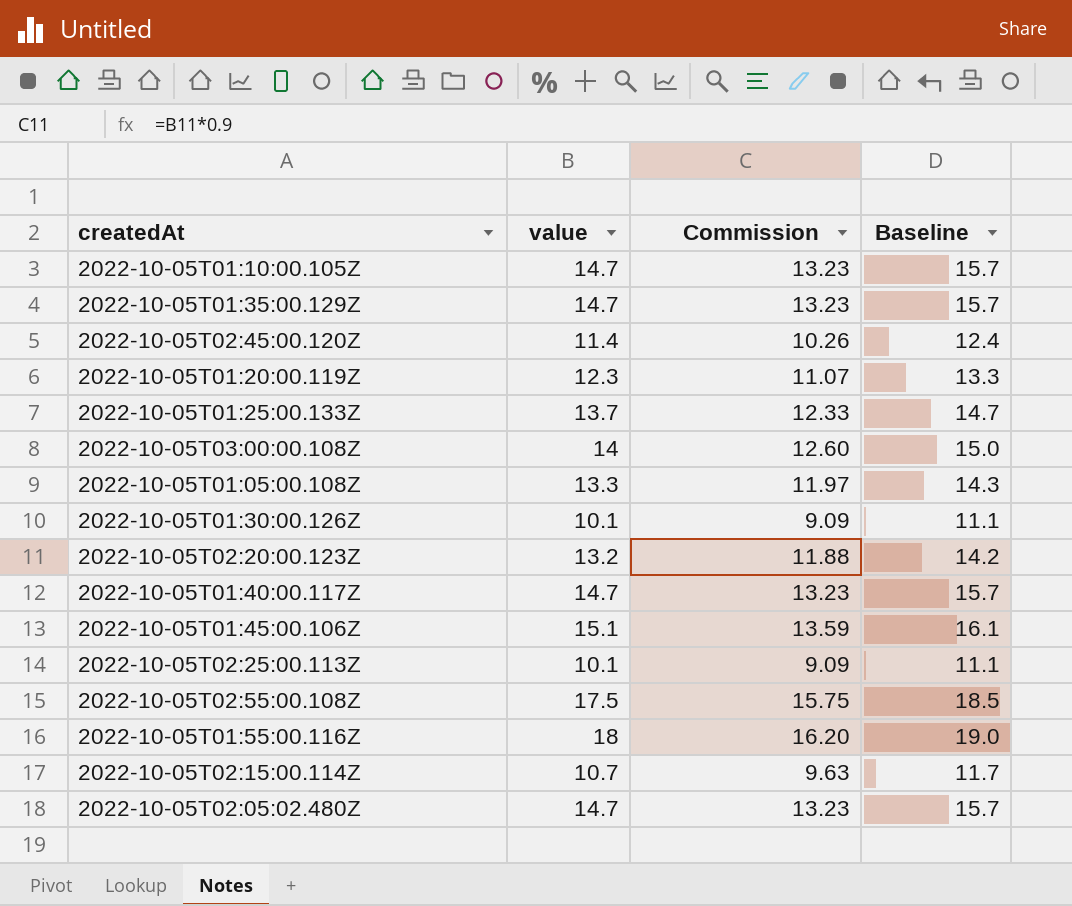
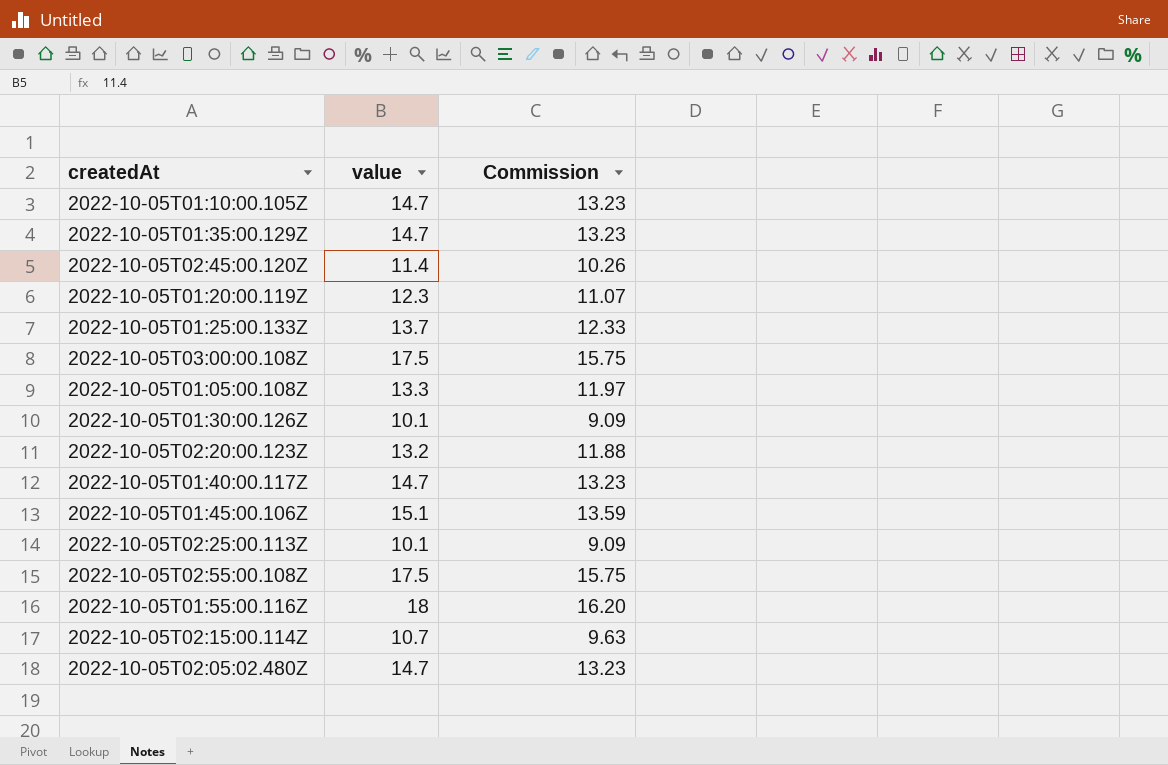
column Baseline | formula: [value] + 1 -> none
2022-10-05T03:00:00.108Z | value: 14 -> 17.5
2022-10-05T03:00:00.108Z | Commission: 12.60 -> 15.75

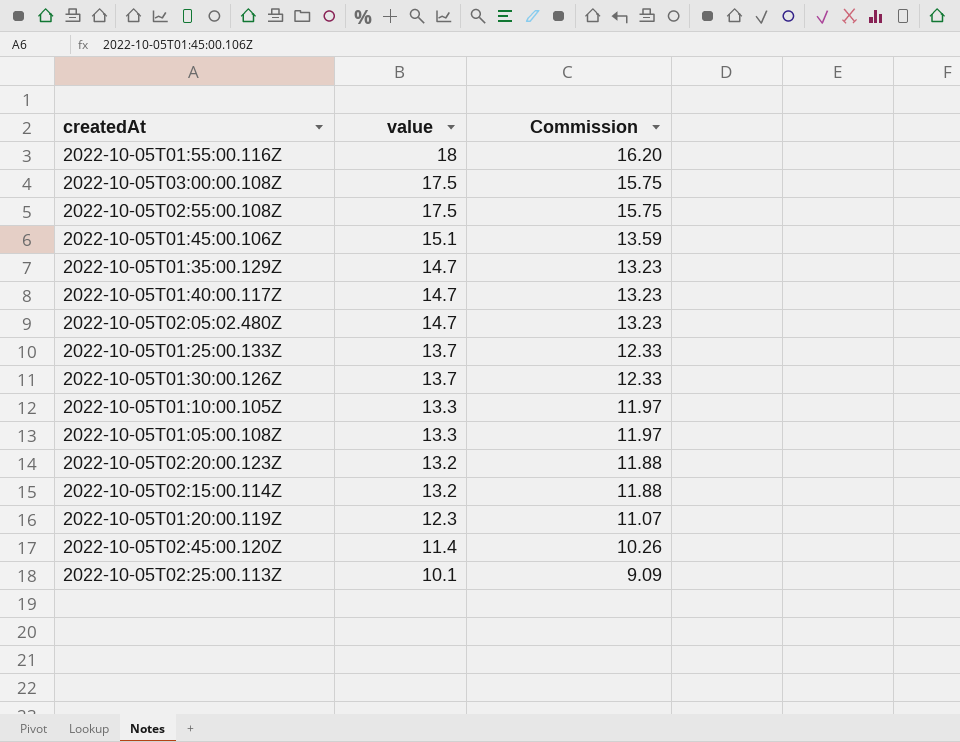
row order: none -> value descending
2022-10-05T01:30:00.126Z | value: 10.1 -> 13.7
2022-10-05T01:30:00.126Z | Commission: 9.09 -> 12.33
2022-10-05T01:10:00.105Z | value: 14.7 -> 13.3
2022-10-05T01:10:00.105Z | Commission: 13.23 -> 11.97
2022-10-05T02:15:00.114Z | value: 10.7 -> 13.2
2022-10-05T02:15:00.114Z | Commission: 9.63 -> 11.88

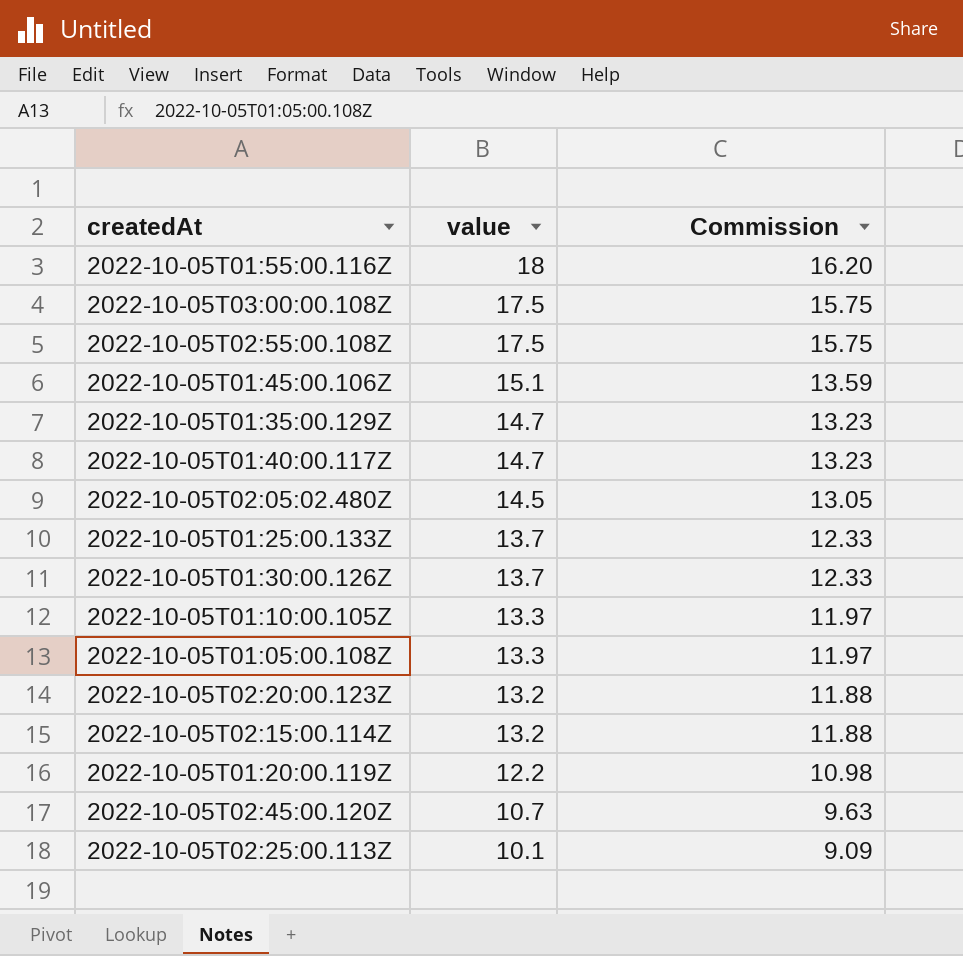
2022-10-05T02:05:02.480Z | value: 14.7 -> 14.5
2022-10-05T02:05:02.480Z | Commission: 13.23 -> 13.05
2022-10-05T01:20:00.119Z | value: 12.3 -> 12.2
2022-10-05T01:20:00.119Z | Commission: 11.07 -> 10.98
2022-10-05T02:45:00.120Z | value: 11.4 -> 10.7
2022-10-05T02:45:00.120Z | Commission: 10.26 -> 9.63

